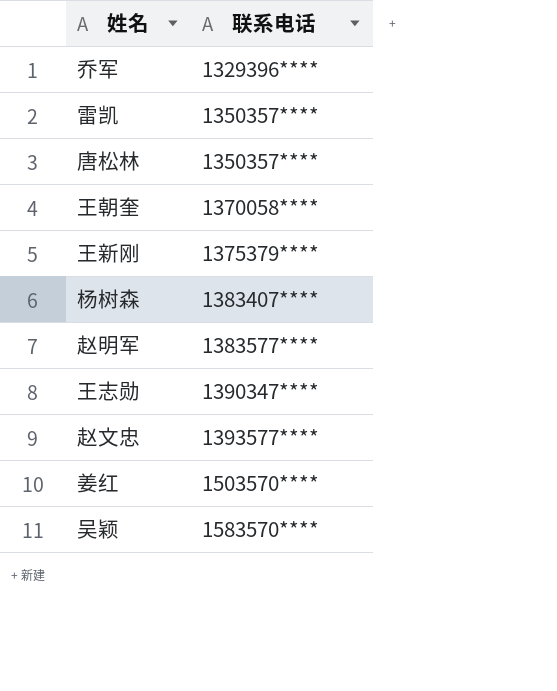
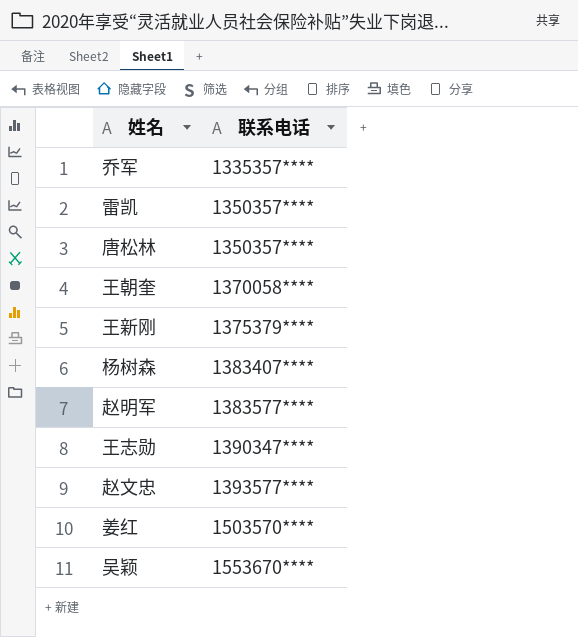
乔军 | 联系电话: 1329396**** -> 1335357****
吴颖 | 联系电话: 1583570**** -> 1553670****

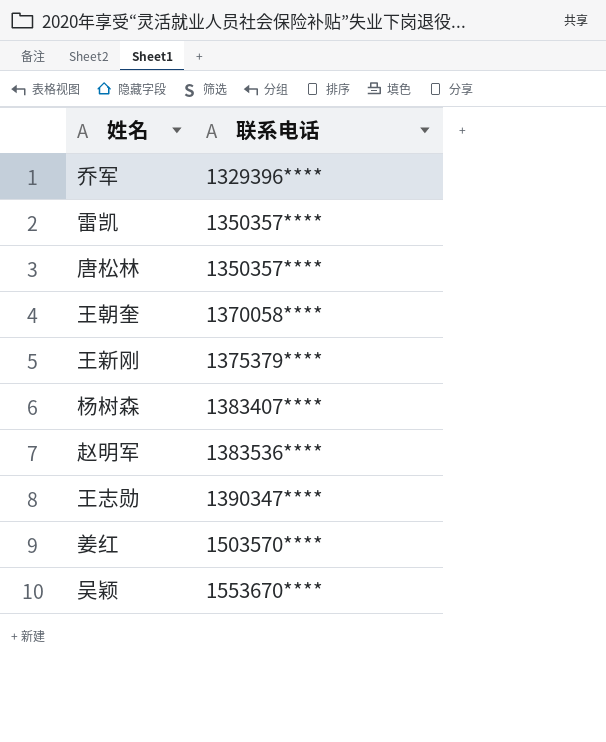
row 赵文忠: 1393577**** -> none
乔军 | 联系电话: 1335357**** -> 1329396****
赵明军 | 联系电话: 1383577**** -> 1383536****

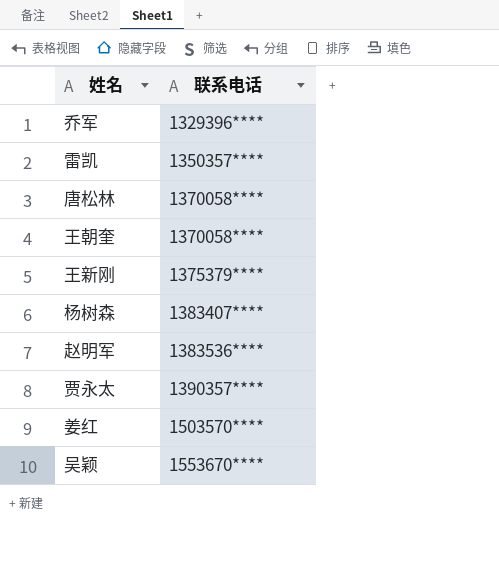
row 王志勋: 1390347**** -> none
唐松林 | 联系电话: 1350357**** -> 1370058****
row 贾永太: none -> 1390357****

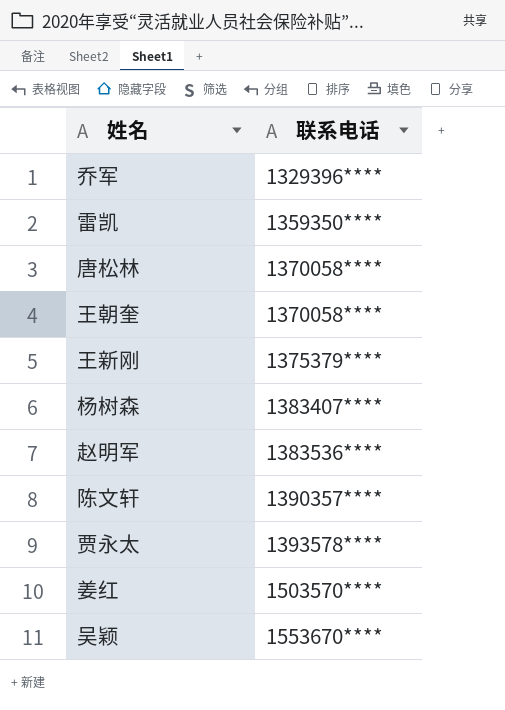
雷凯 | 联系电话: 1350357**** -> 1359350****
row 陈文轩: none -> 1390357****
贾永太 | 联系电话: 1390357**** -> 1393578****

